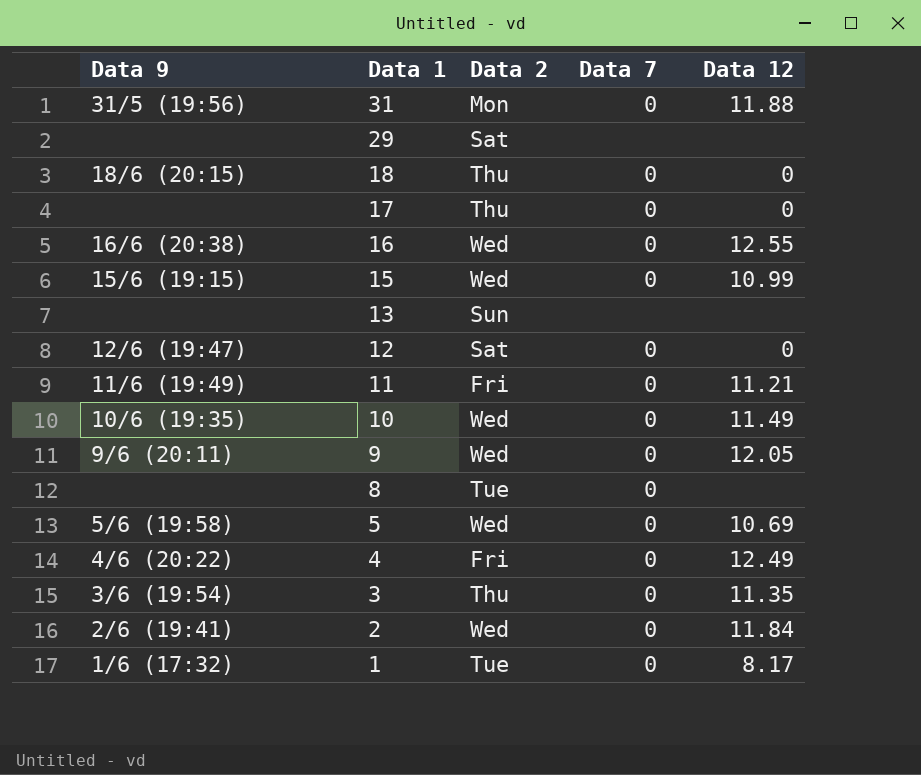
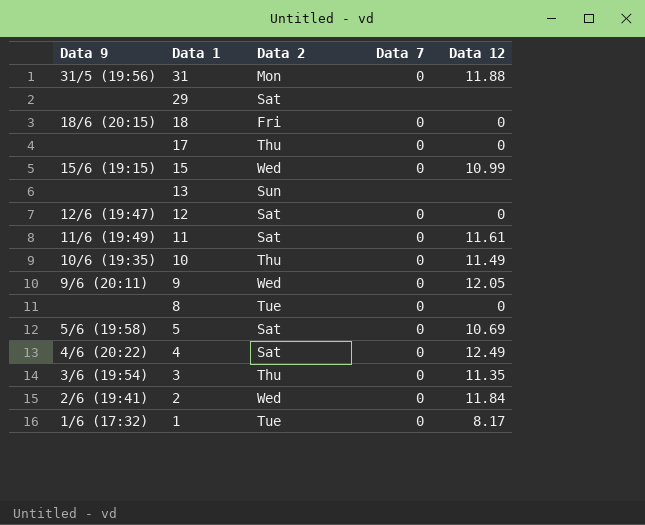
row 16: 16/6 (20:38) | Wed | 0 | 12.55 -> none
18 | Data 2: Thu -> Fri
11 | Data 2: Fri -> Sat
11 | Data 12: 11.21 -> 11.61
10 | Data 2: Wed -> Thu
8 | Data 12: none -> 0
5 | Data 2: Wed -> Sat
4 | Data 2: Fri -> Sat

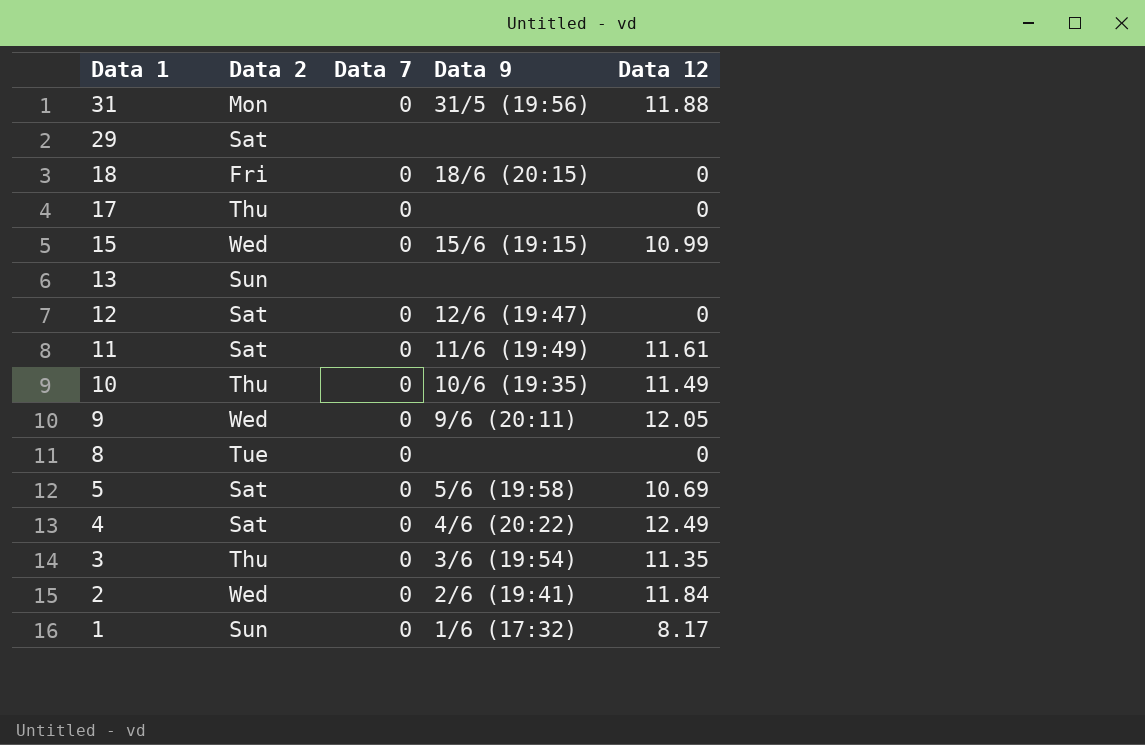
column Data 9 | position: 1 -> 4
1 | Data 2: Tue -> Sun

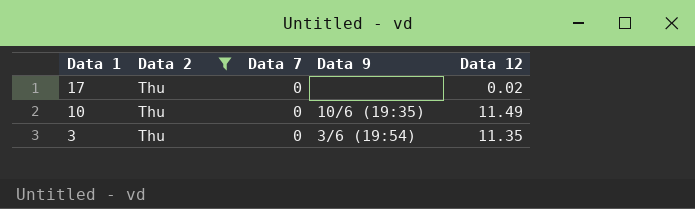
filter: none -> Data 2 = Thu
17 | Data 12: 0 -> 0.02

